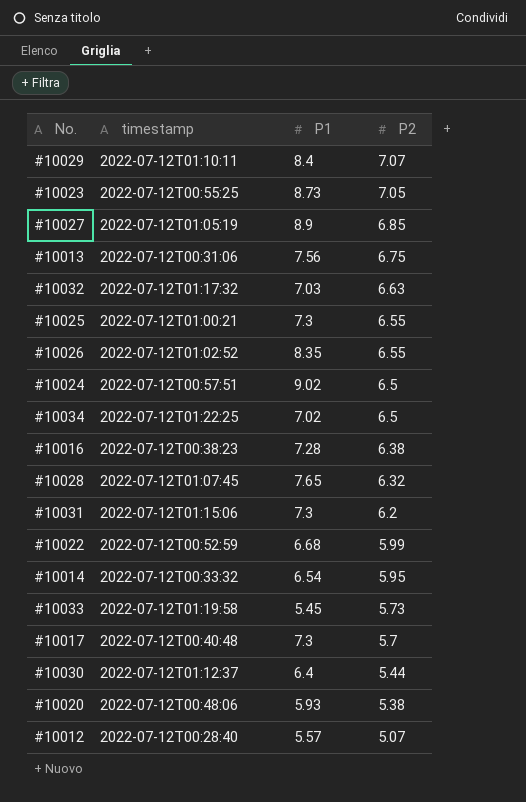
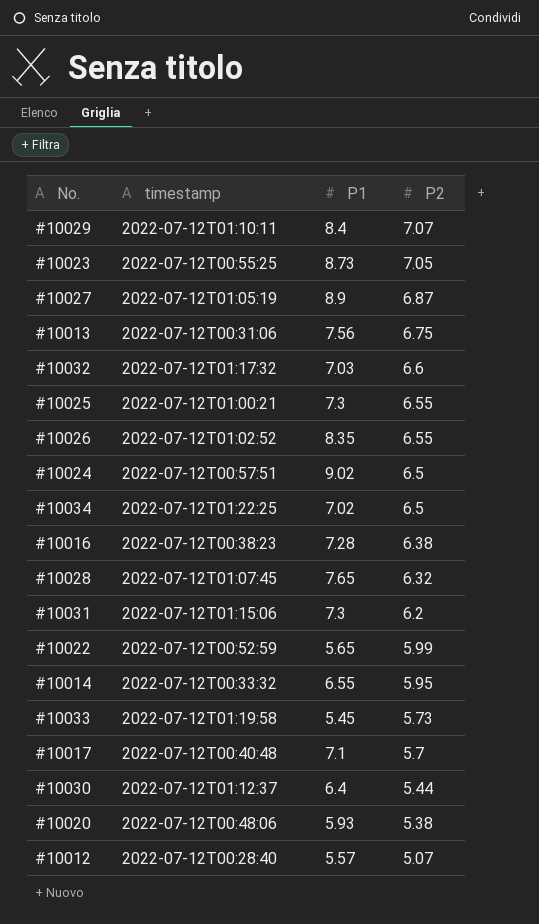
#10027 | P2: 6.85 -> 6.87
#10032 | P2: 6.63 -> 6.6
#10022 | P1: 6.68 -> 5.65
#10014 | P1: 6.54 -> 6.55
#10017 | P1: 7.3 -> 7.1

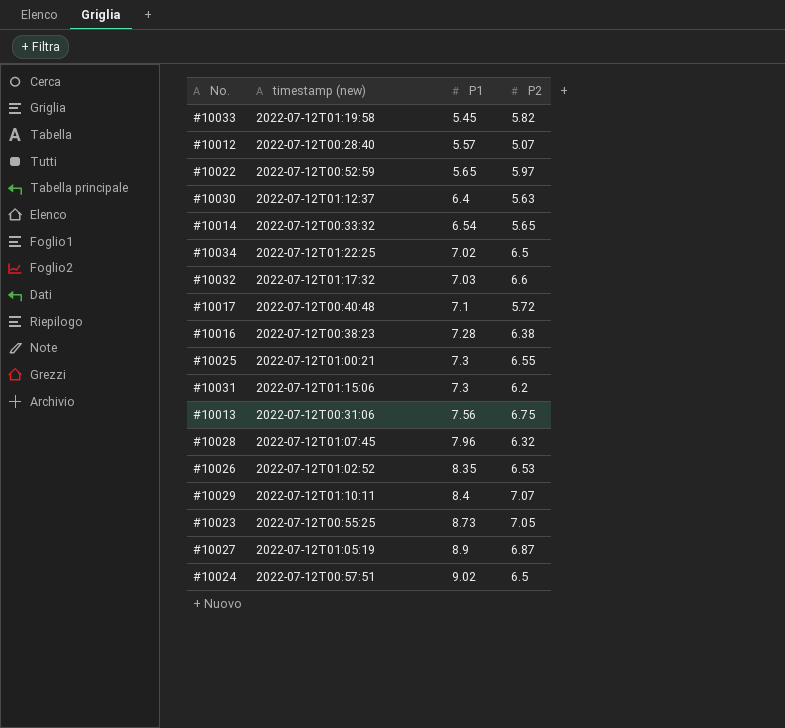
row order: P2 descending -> P1 ascending
column name: timestamp -> timestamp (new)
row #10020: 2022-07-12T00:48:06 | 5.93 | 5.38 -> none
#10033 | P2: 5.73 -> 5.82
#10022 | P2: 5.99 -> 5.97
#10030 | P2: 5.44 -> 5.63
#10014 | P1: 6.55 -> 6.54
#10014 | P2: 5.95 -> 5.65
#10017 | P2: 5.7 -> 5.72
#10028 | P1: 7.65 -> 7.96
#10026 | P2: 6.55 -> 6.53

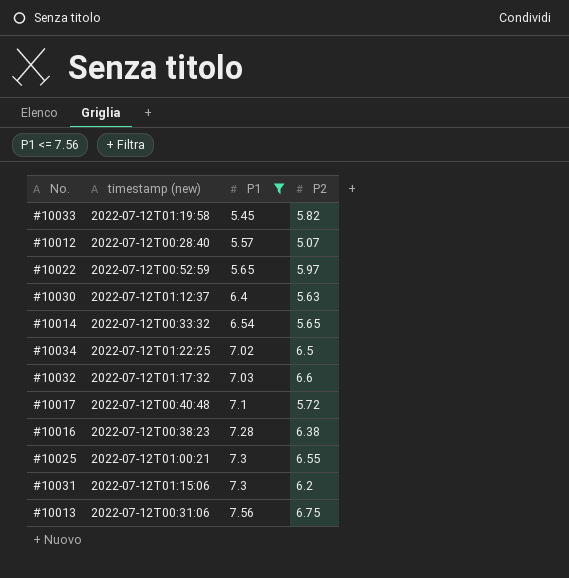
filter: none -> P1 <= 7.56

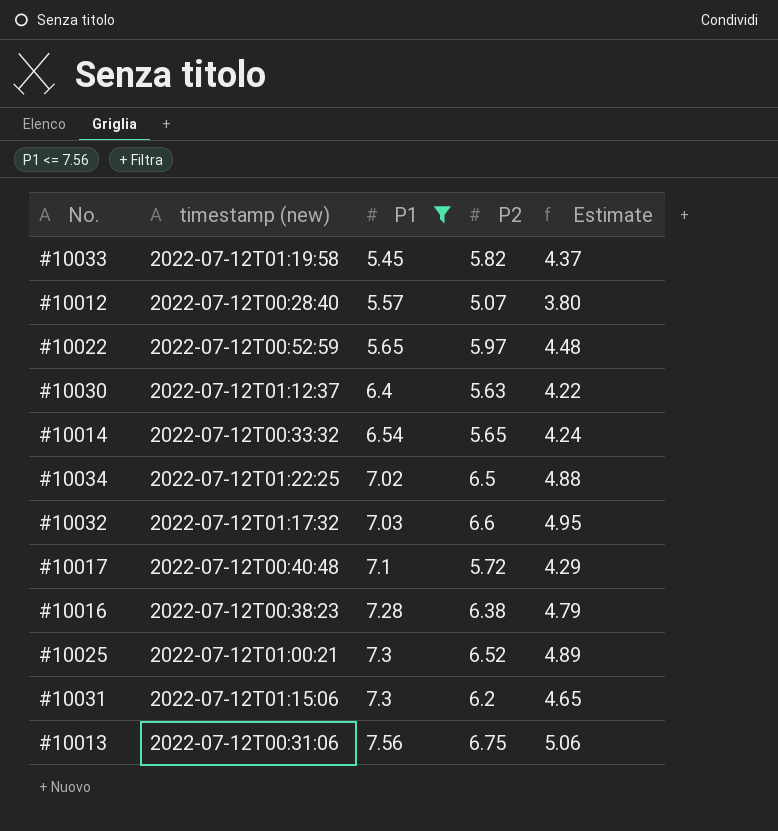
column Estimate | formula: none -> [P2] * 0.75
#10025 | P2: 6.55 -> 6.52

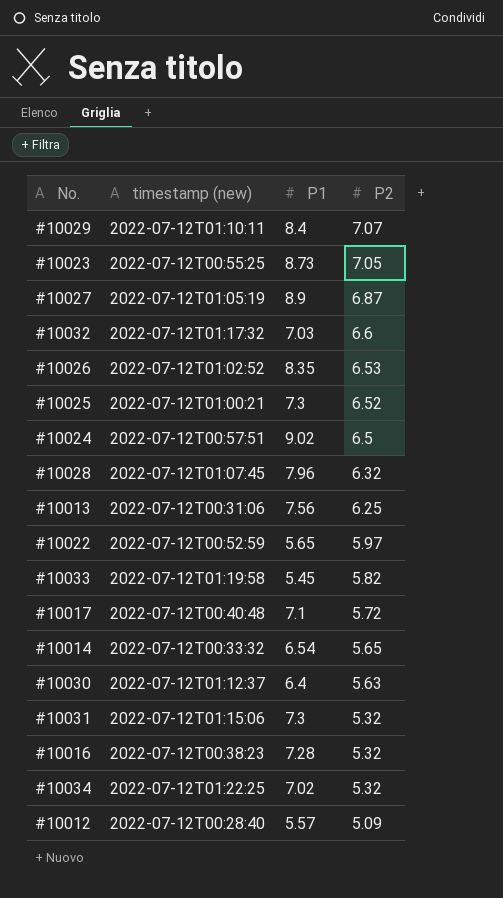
filter: P1 <= 7.56 -> none
row order: P1 ascending -> P2 descending
column Estimate | formula: [P2] * 0.75 -> none
#10013 | P2: 6.75 -> 6.25
#10031 | P2: 6.2 -> 5.32
#10016 | P2: 6.38 -> 5.32
#10034 | P2: 6.5 -> 5.32
#10012 | P2: 5.07 -> 5.09

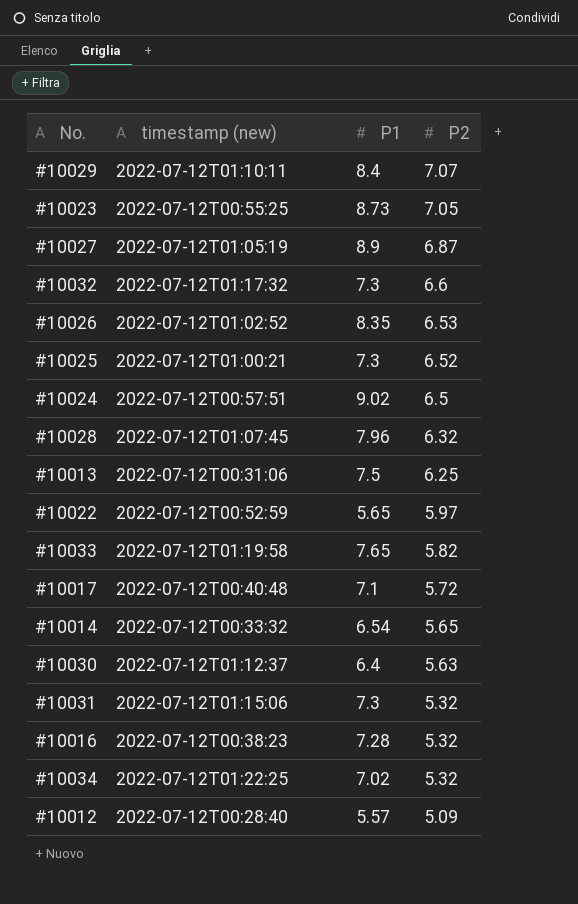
#10032 | P1: 7.03 -> 7.3
#10013 | P1: 7.56 -> 7.5
#10033 | P1: 5.45 -> 7.65

